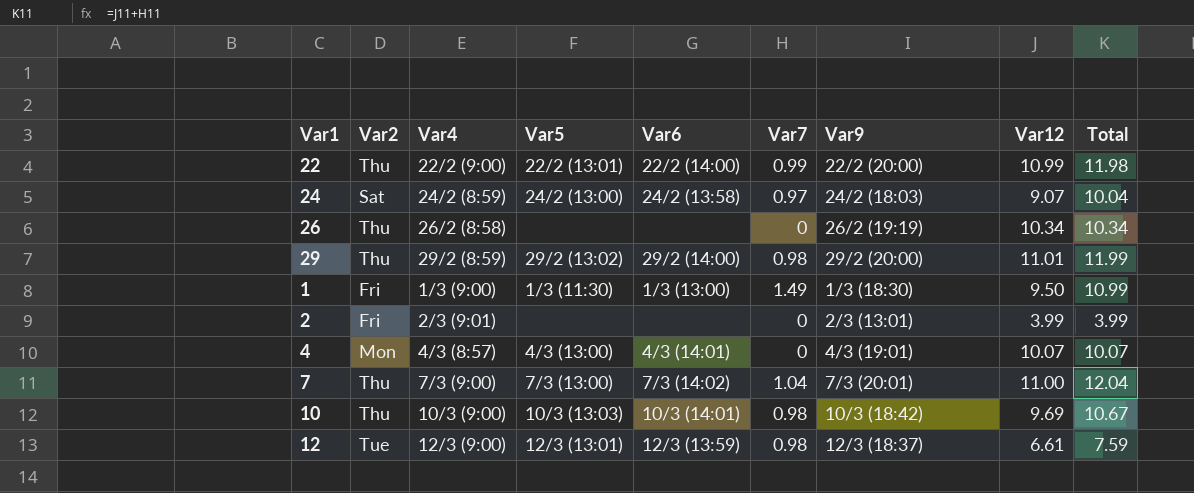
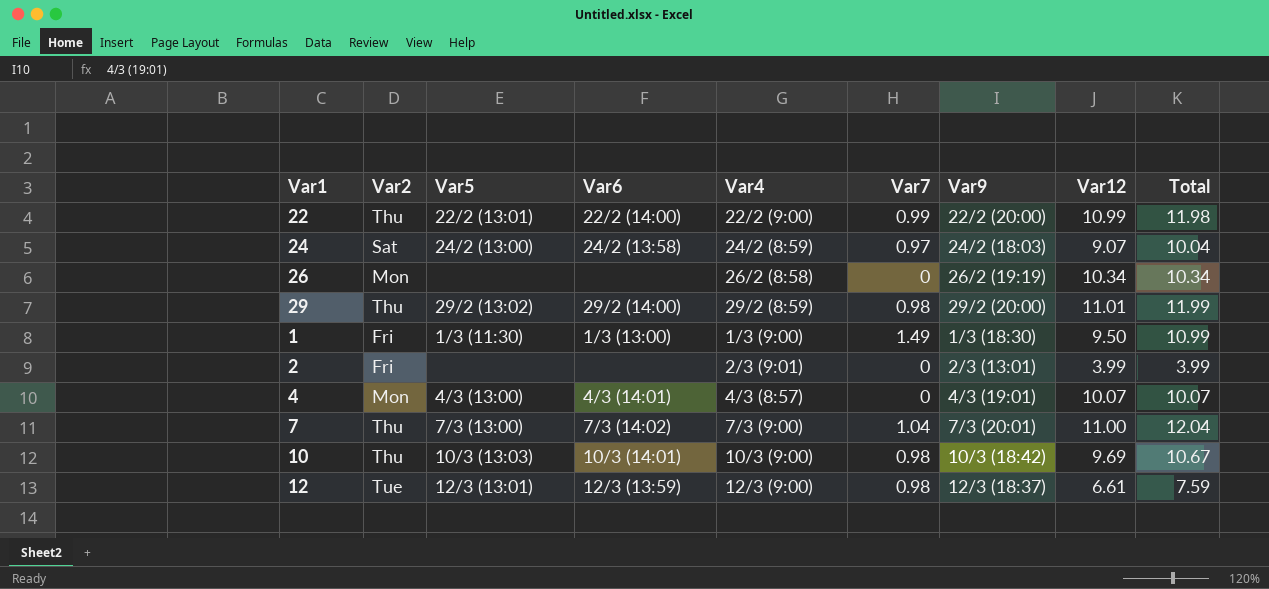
column Var4 | position: 3 -> 5
26 | Var2: Thu -> Mon

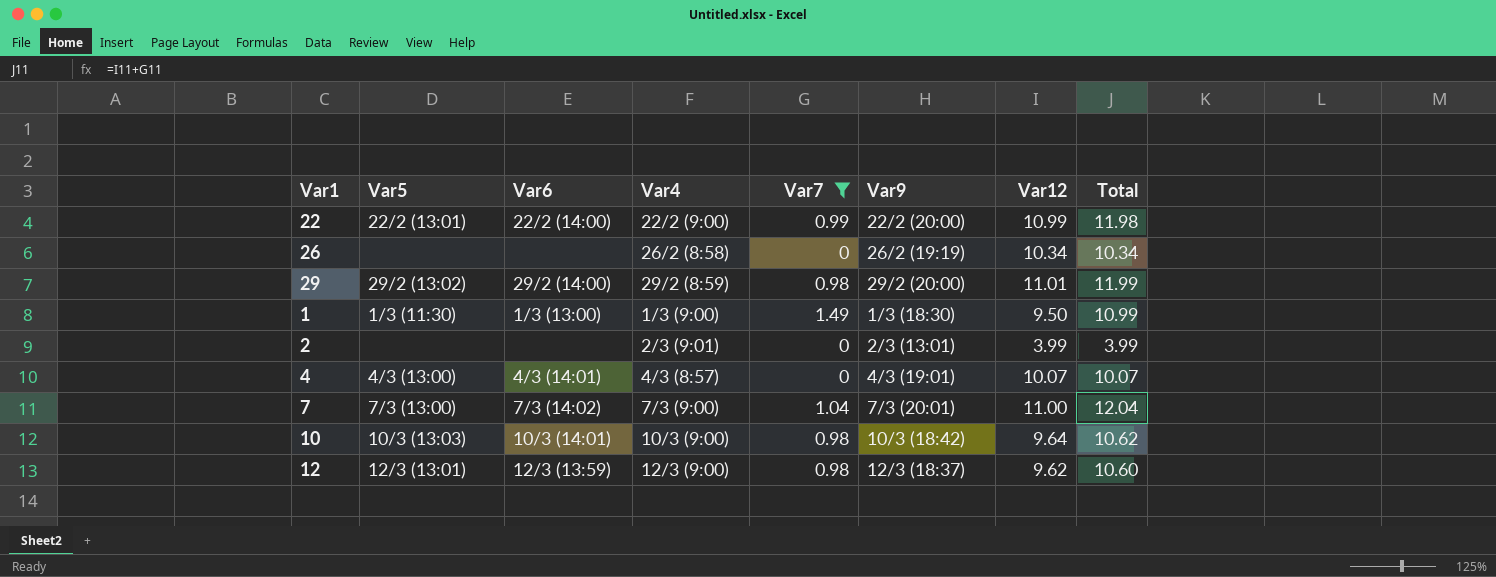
filter: none -> Var7 != 0.97
column Var2 | position: 2 -> none
10 | Var12: 9.69 -> 9.64
10 | Total: 10.67 -> 10.62
12 | Var12: 6.61 -> 9.62
12 | Total: 7.59 -> 10.60

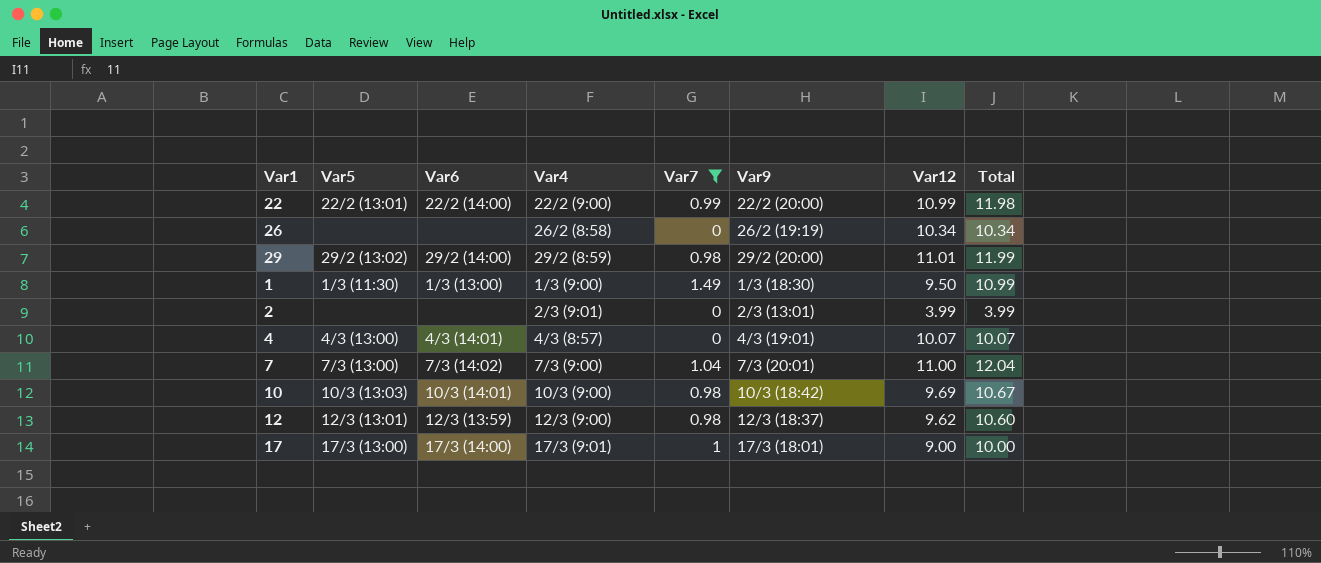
10 | Var12: 9.64 -> 9.69
10 | Total: 10.62 -> 10.67
row 17: none -> 17/3 (13:00) | 17/3 (14:00) | 17/3 (9:01) | 1 | 17/3 (18:01) | 9.00 | 10.00

